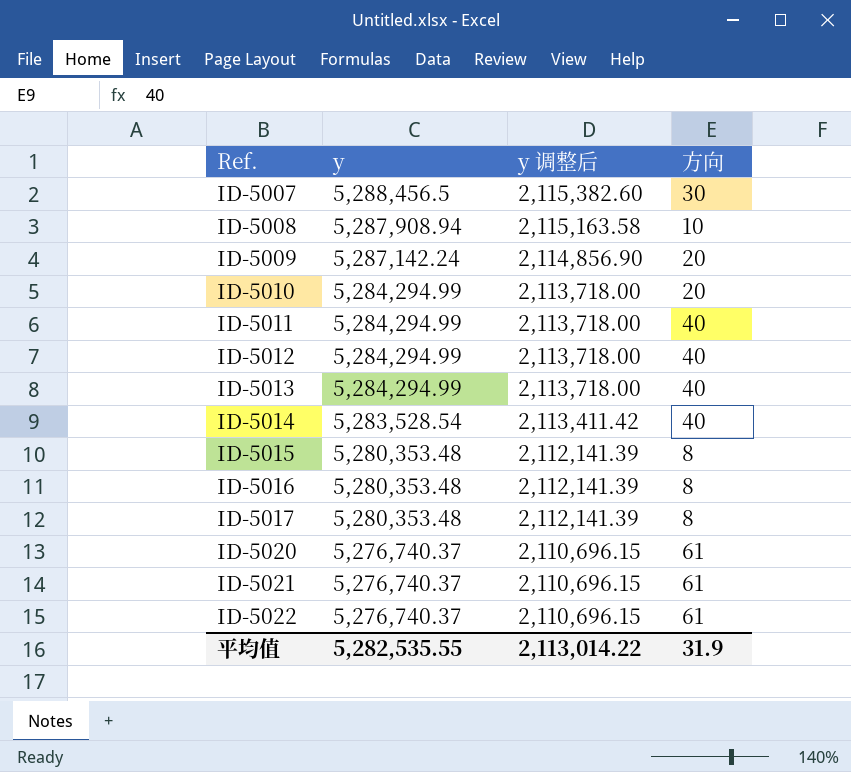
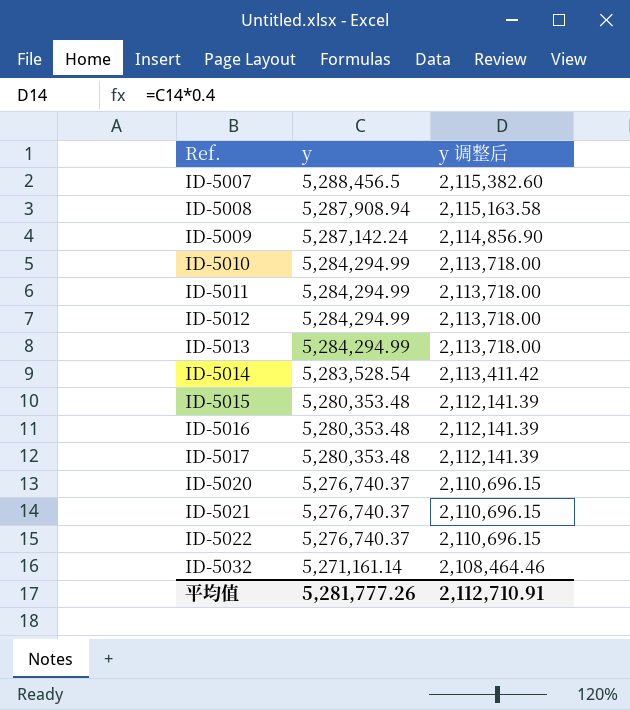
column 方向 | position: 4 -> none
row ID-5032: none -> 5,271,161.14 | 2,108,464.46
平均值 | y: 5,282,535.55 -> 5,281,777.26
平均值 | y 调整后: 2,113,014.22 -> 2,112,710.91

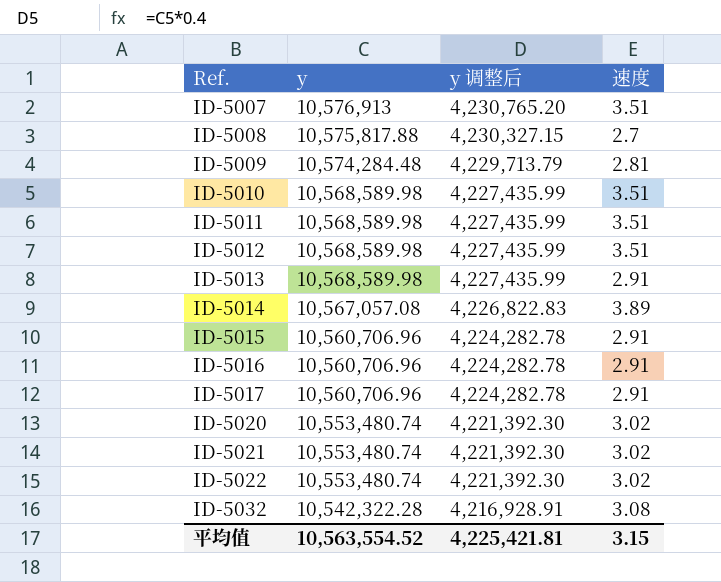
column 速度 | position: none -> 4
ID-5007 | y: 5,288,456.5 -> 10,576,913
ID-5007 | y 调整后: 2,115,382.60 -> 4,230,765.20
ID-5008 | y: 5,287,908.94 -> 10,575,817.88
ID-5008 | y 调整后: 2,115,163.58 -> 4,230,327.15
ID-5009 | y: 5,287,142.24 -> 10,574,284.48
ID-5009 | y 调整后: 2,114,856.90 -> 4,229,713.79
ID-5010 | y: 5,284,294.99 -> 10,568,589.98
ID-5010 | y 调整后: 2,113,718.00 -> 4,227,435.99
ID-5011 | y: 5,284,294.99 -> 10,568,589.98
ID-5011 | y 调整后: 2,113,718.00 -> 4,227,435.99
ID-5012 | y: 5,284,294.99 -> 10,568,589.98
ID-5012 | y 调整后: 2,113,718.00 -> 4,227,435.99
ID-5013 | y: 5,284,294.99 -> 10,568,589.98
ID-5013 | y 调整后: 2,113,718.00 -> 4,227,435.99
ID-5014 | y: 5,283,528.54 -> 10,567,057.08
ID-5014 | y 调整后: 2,113,411.42 -> 4,226,822.83
ID-5015 | y: 5,280,353.48 -> 10,560,706.96
ID-5015 | y 调整后: 2,112,141.39 -> 4,224,282.78
ID-5016 | y: 5,280,353.48 -> 10,560,706.96
ID-5016 | y 调整后: 2,112,141.39 -> 4,224,282.78
ID-5017 | y: 5,280,353.48 -> 10,560,706.96
ID-5017 | y 调整后: 2,112,141.39 -> 4,224,282.78
ID-5020 | y: 5,276,740.37 -> 10,553,480.74
ID-5020 | y 调整后: 2,110,696.15 -> 4,221,392.30
ID-5021 | y: 5,276,740.37 -> 10,553,480.74
ID-5021 | y 调整后: 2,110,696.15 -> 4,221,392.30
ID-5022 | y: 5,276,740.37 -> 10,553,480.74
ID-5022 | y 调整后: 2,110,696.15 -> 4,221,392.30
ID-5032 | y: 5,271,161.14 -> 10,542,322.28
ID-5032 | y 调整后: 2,108,464.46 -> 4,216,928.91
平均值 | y: 5,281,777.26 -> 10,563,554.52
平均值 | y 调整后: 2,112,710.91 -> 4,225,421.81

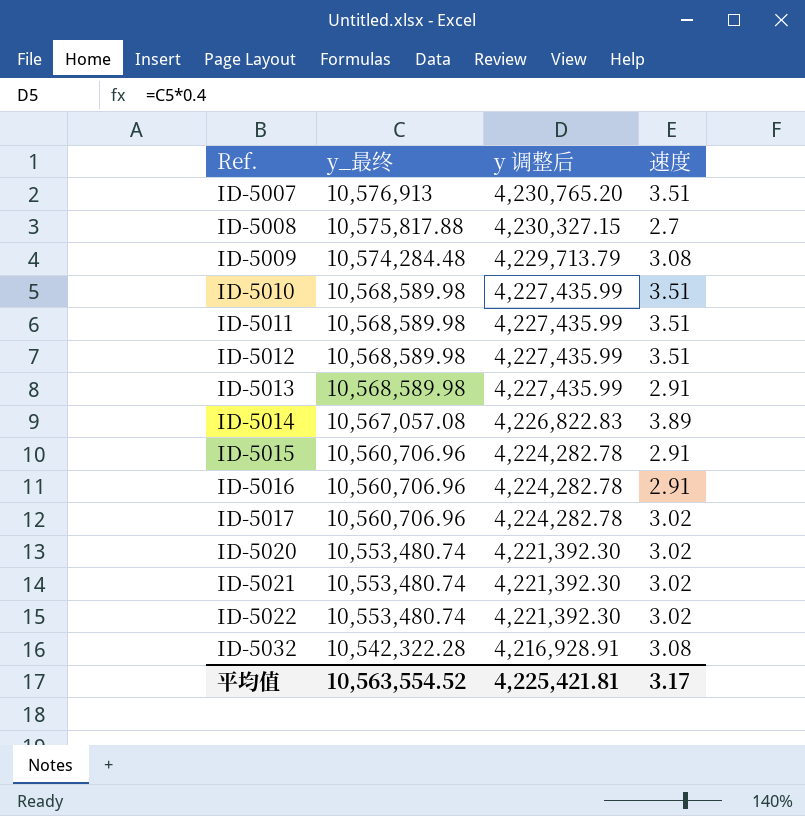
column name: y -> y_最终
ID-5009 | 速度: 2.81 -> 3.08
ID-5017 | 速度: 2.91 -> 3.02
平均值 | 速度: 3.15 -> 3.17

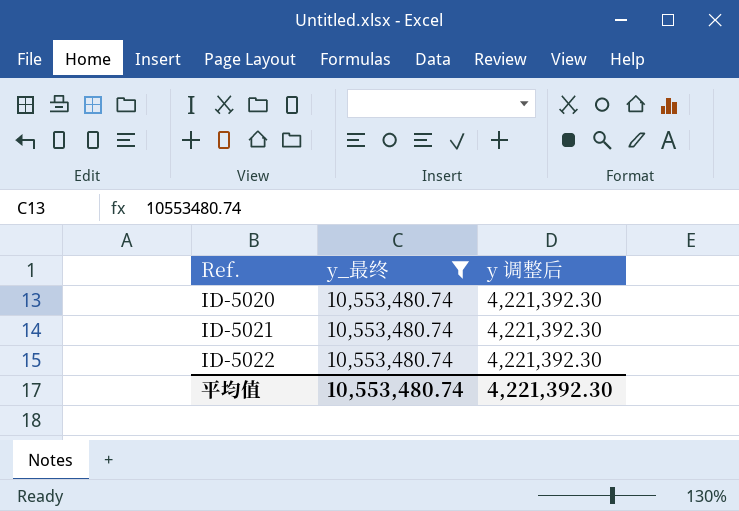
filter: none -> y_最终 = 10,553,480.74
column 速度 | position: 4 -> none
平均值 | y_最终: 10,563,554.52 -> 10,553,480.74
平均值 | y 调整后: 4,225,421.81 -> 4,221,392.30

